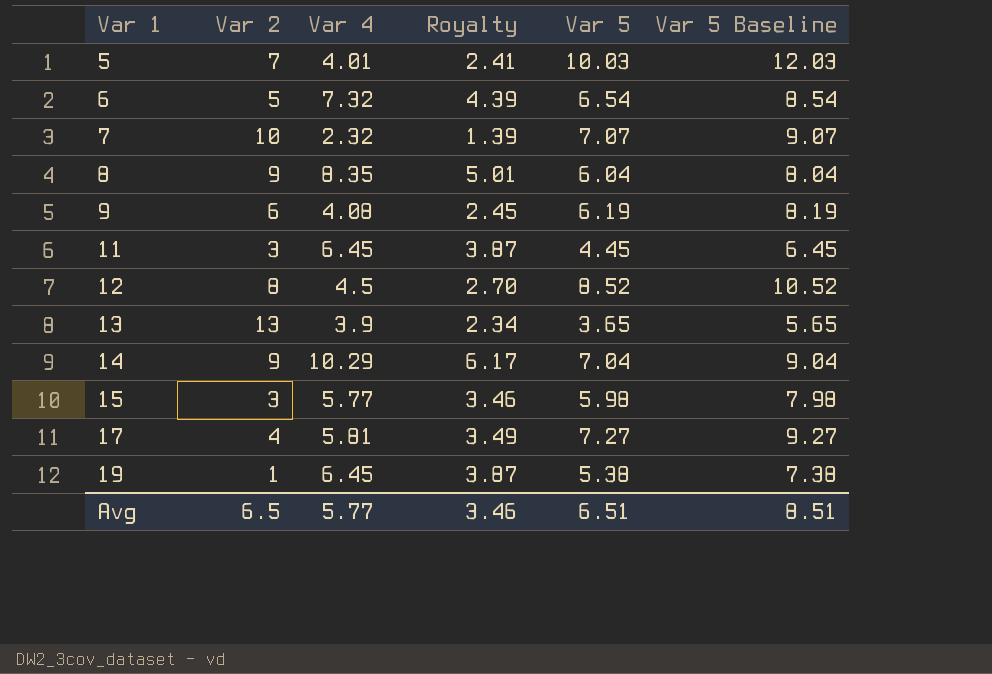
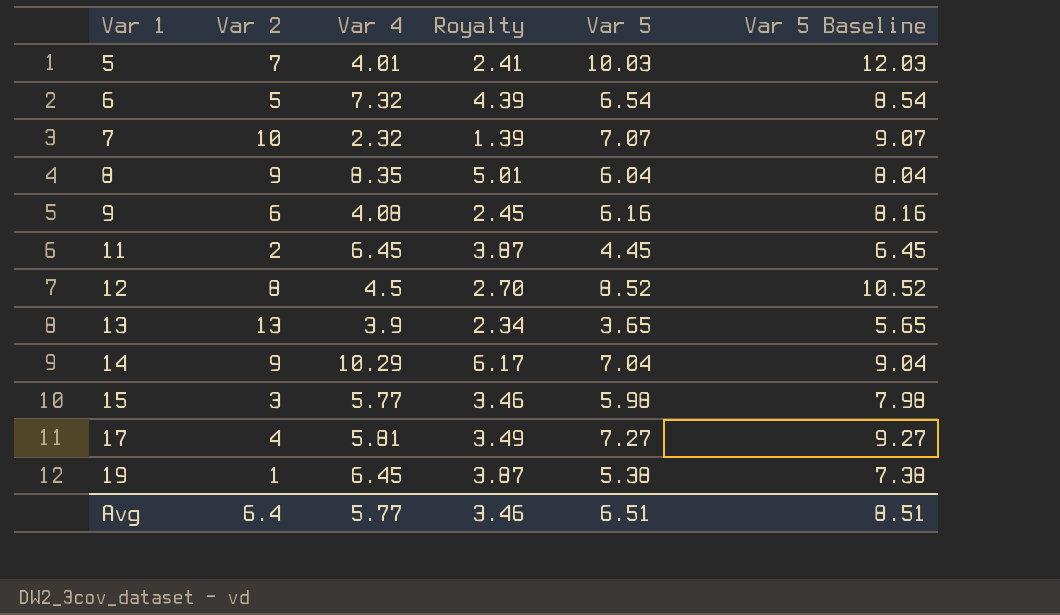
9 | Var 5: 6.19 -> 6.16
9 | Var 5 Baseline: 8.19 -> 8.16
11 | Var 2: 3 -> 2
Avg | Var 2: 6.5 -> 6.4

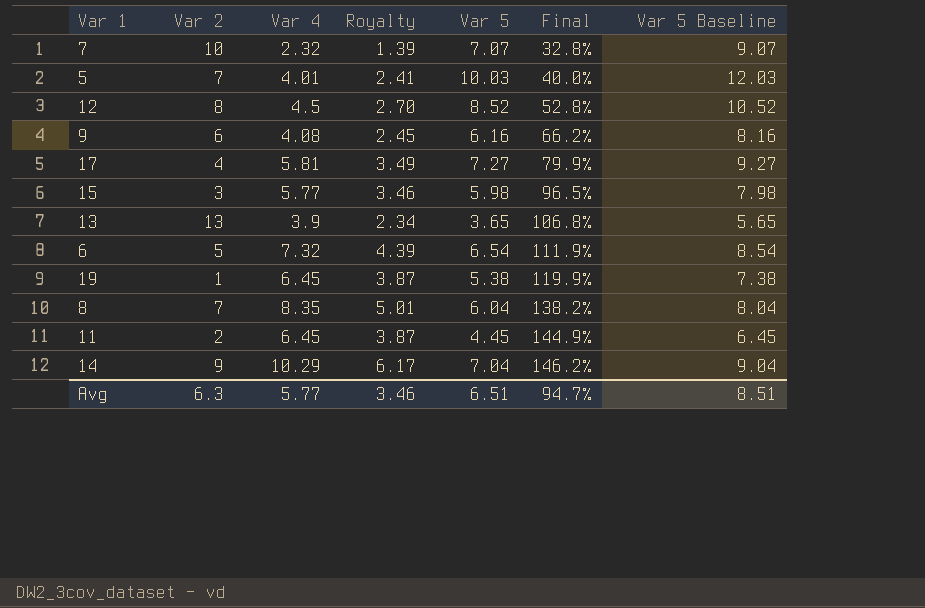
row order: Var 1 ascending -> Final ascending
column Final | formula: none -> [Var 4] / [Var 5]
8 | Var 2: 9 -> 7
Avg | Var 2: 6.4 -> 6.3

